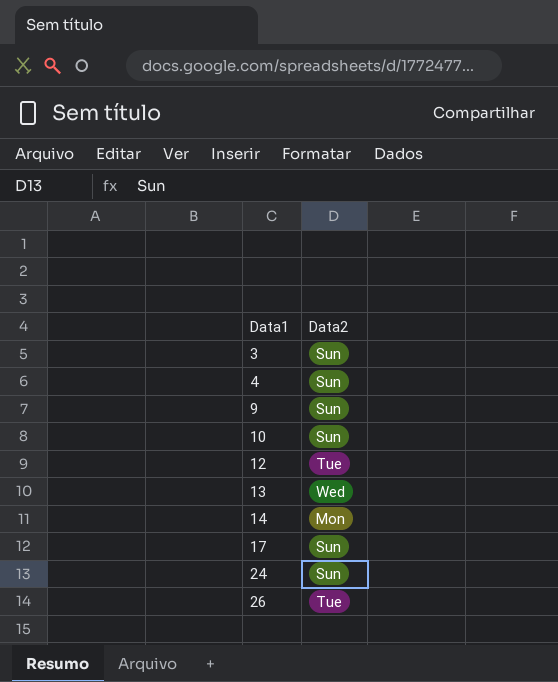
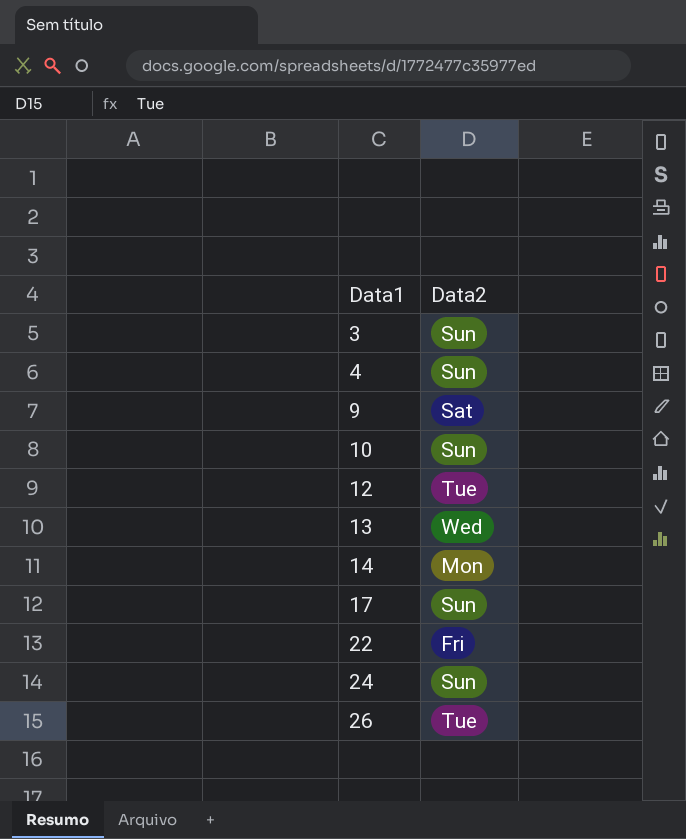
9 | Data2: Sun -> Sat
row 22: none -> Fri

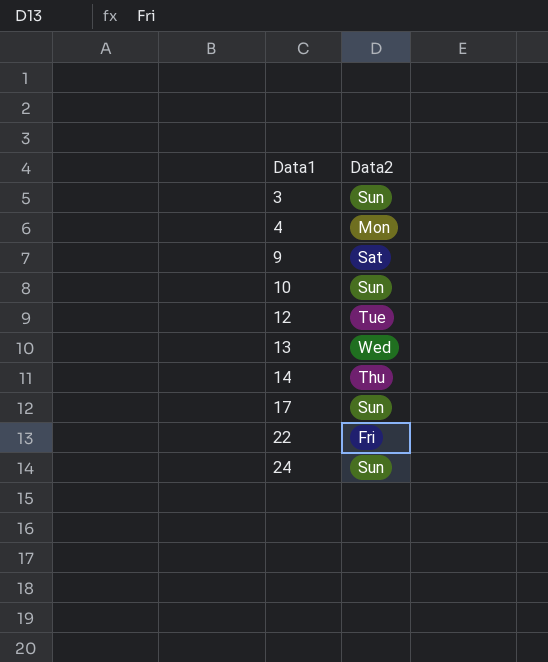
row 26: Tue -> none
4 | Data2: Sun -> Mon
14 | Data2: Mon -> Thu

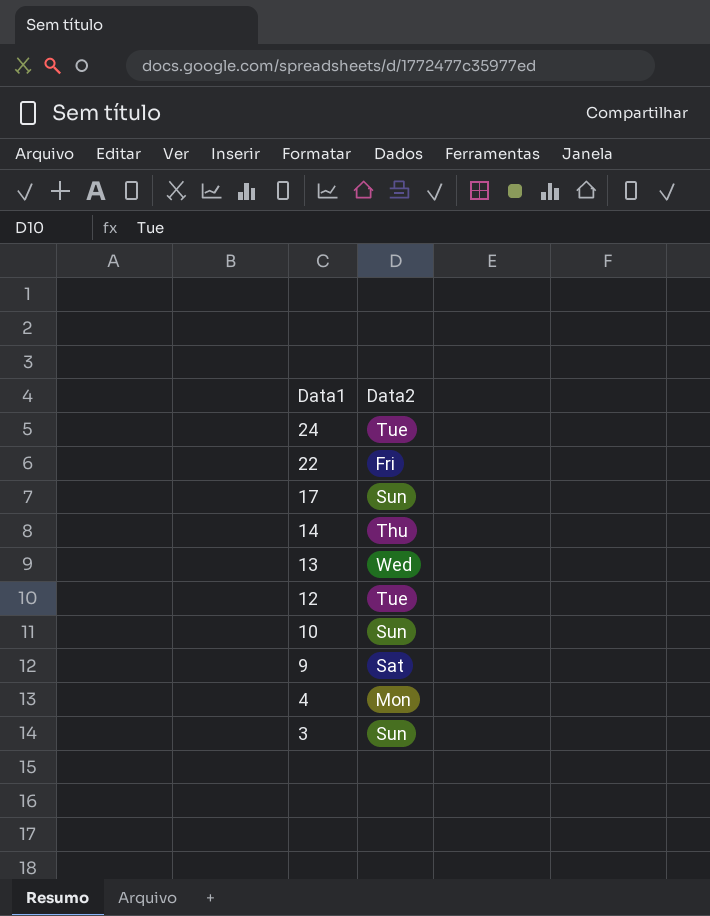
row order: Data1 ascending -> Data1 descending
24 | Data2: Sun -> Tue

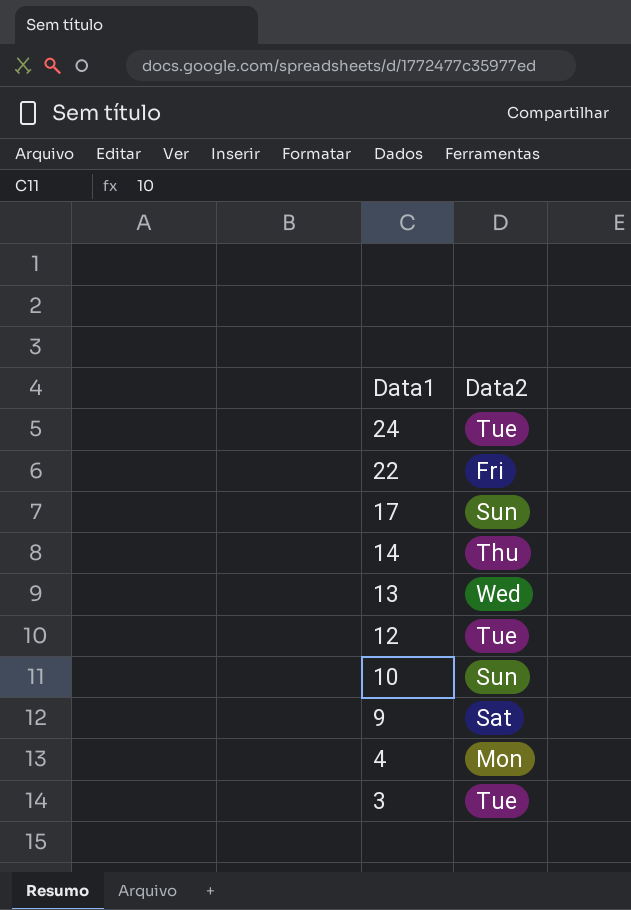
3 | Data2: Sun -> Tue

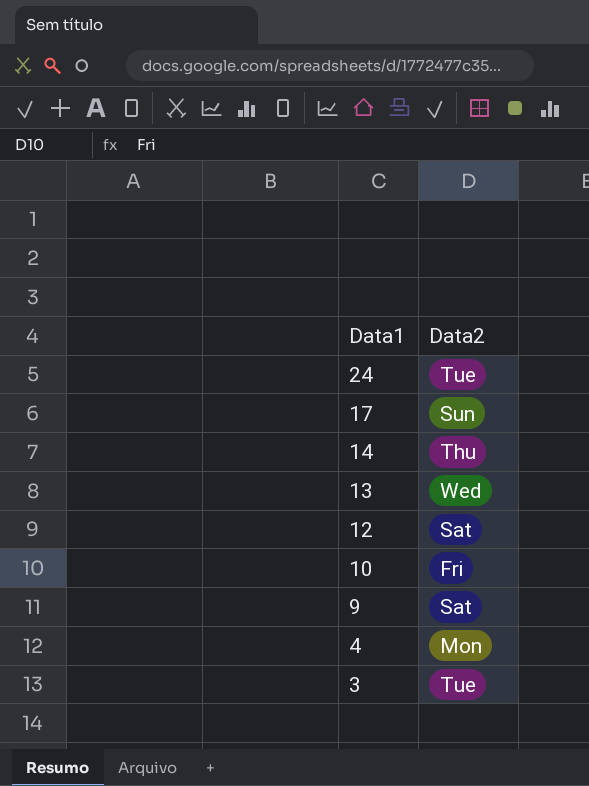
row 22: Fri -> none
12 | Data2: Tue -> Sat
10 | Data2: Sun -> Fri

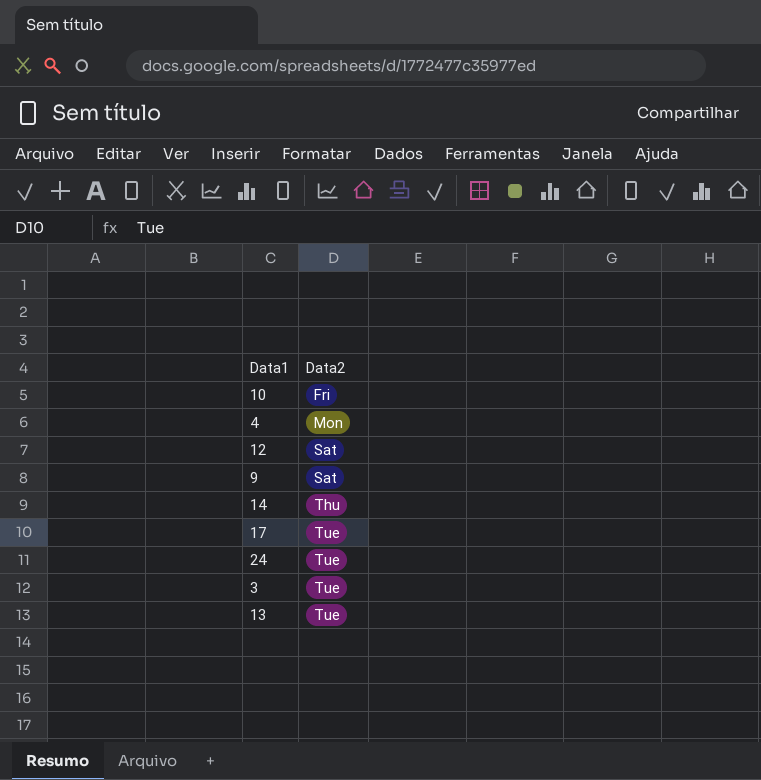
row order: Data1 descending -> Data2 ascending
17 | Data2: Sun -> Tue
13 | Data2: Wed -> Tue

